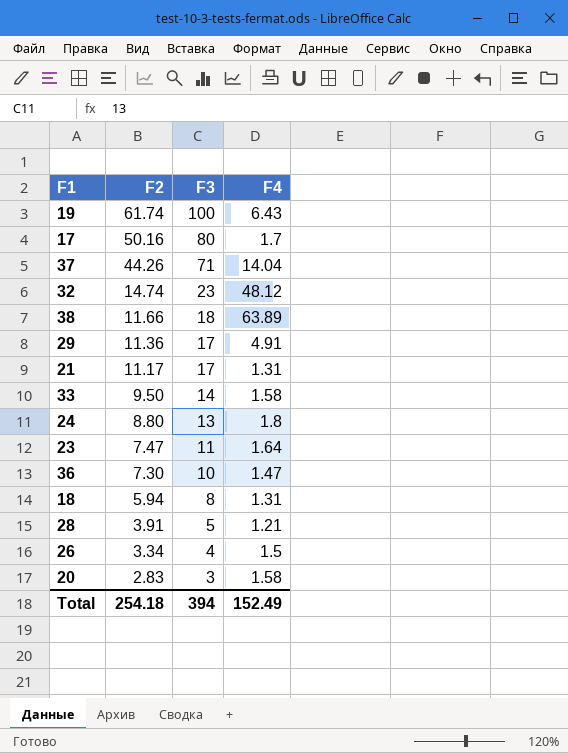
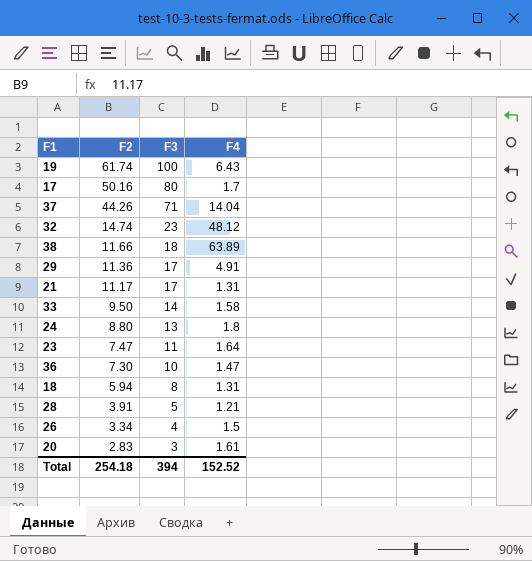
20 | F4: 1.58 -> 1.61
Total | F4: 152.49 -> 152.52

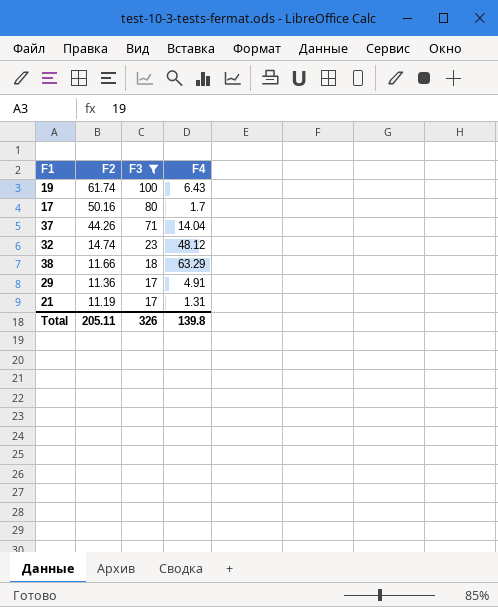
filter: none -> F3 >= 17
38 | F4: 63.89 -> 63.29
21 | F2: 11.17 -> 11.19
Total | F2: 254.18 -> 205.11
Total | F3: 394 -> 326
Total | F4: 152.52 -> 139.8

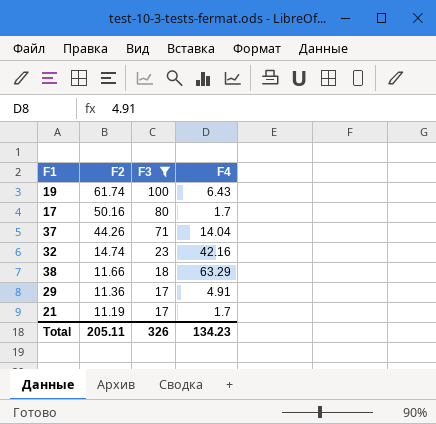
32 | F4: 48.12 -> 42.16
21 | F4: 1.31 -> 1.7
Total | F4: 139.8 -> 134.23

